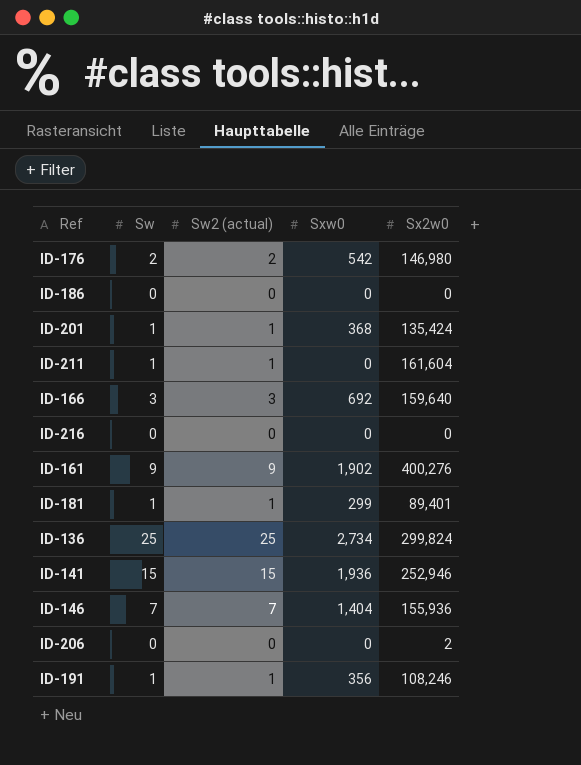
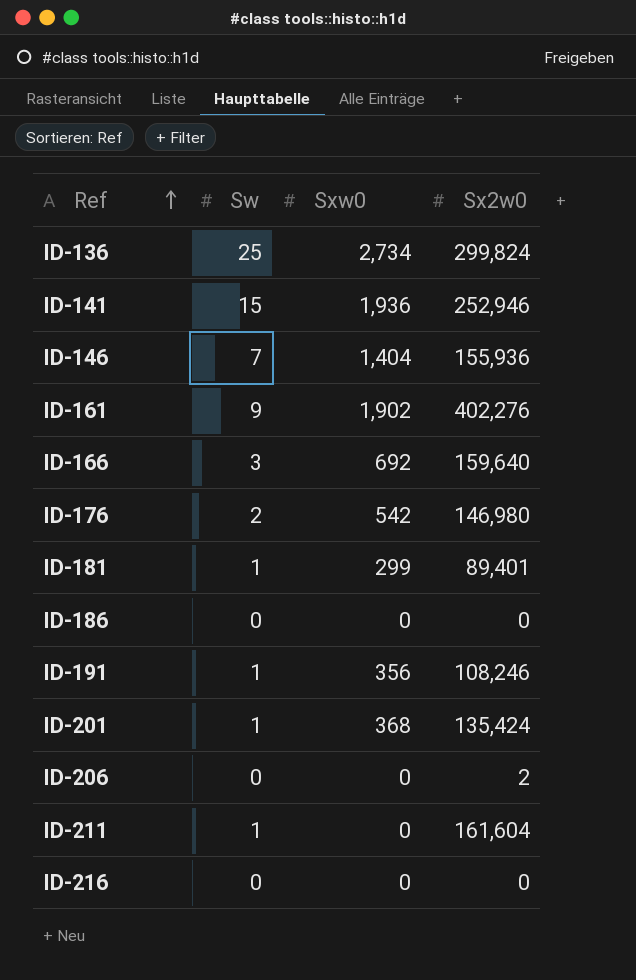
row order: none -> Ref ascending
column Sw2 (actual) | position: 3 -> none
ID-161 | Sx2w0: 400,276 -> 402,276

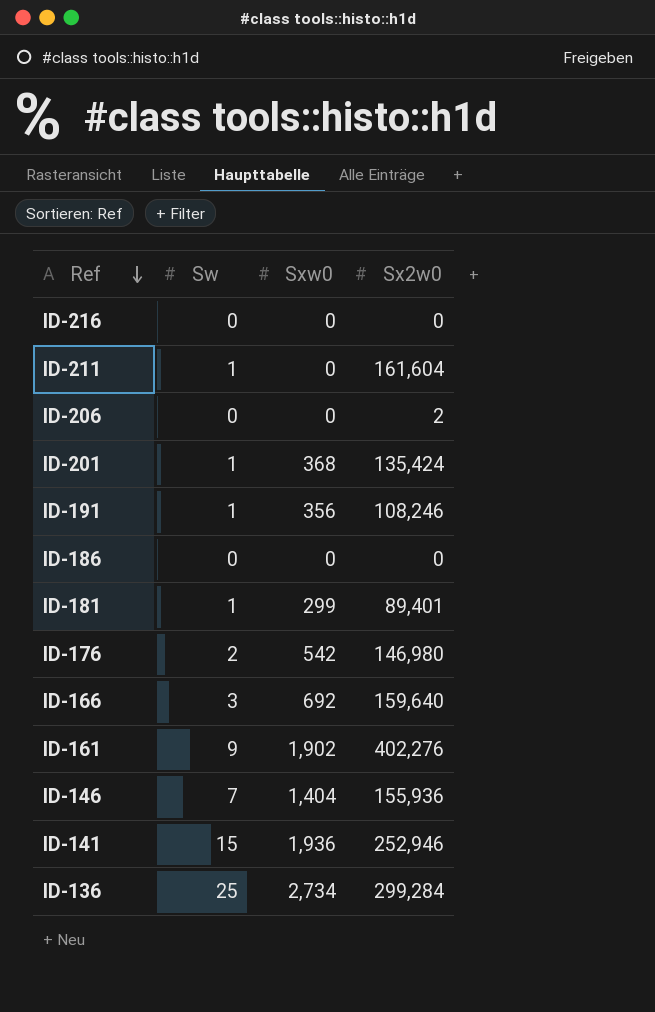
row order: Ref ascending -> Ref descending
ID-136 | Sx2w0: 299,824 -> 299,284

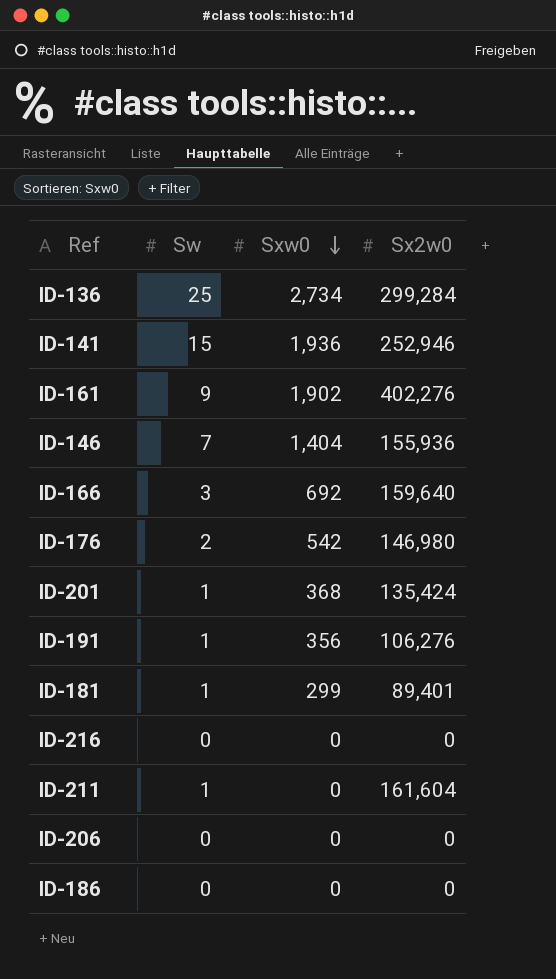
row order: Ref descending -> Sxw0 descending
ID-191 | Sx2w0: 108,246 -> 106,276
ID-206 | Sx2w0: 2 -> 0

